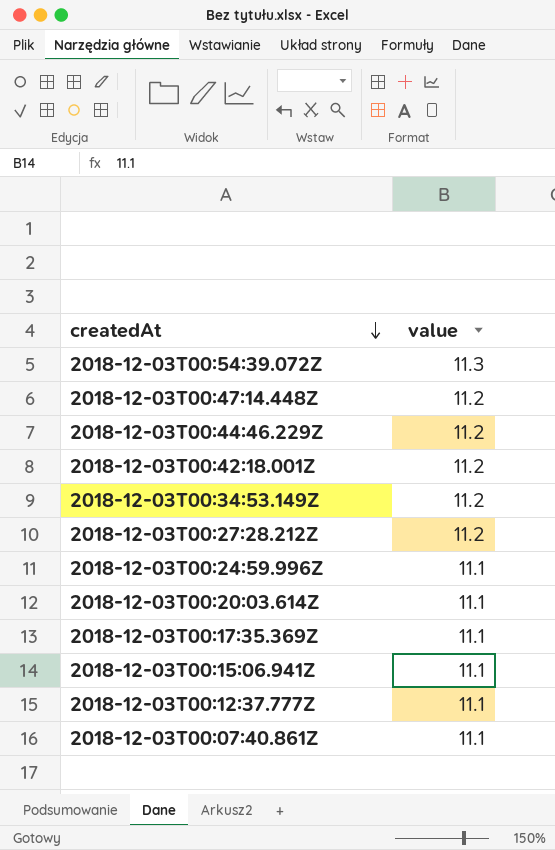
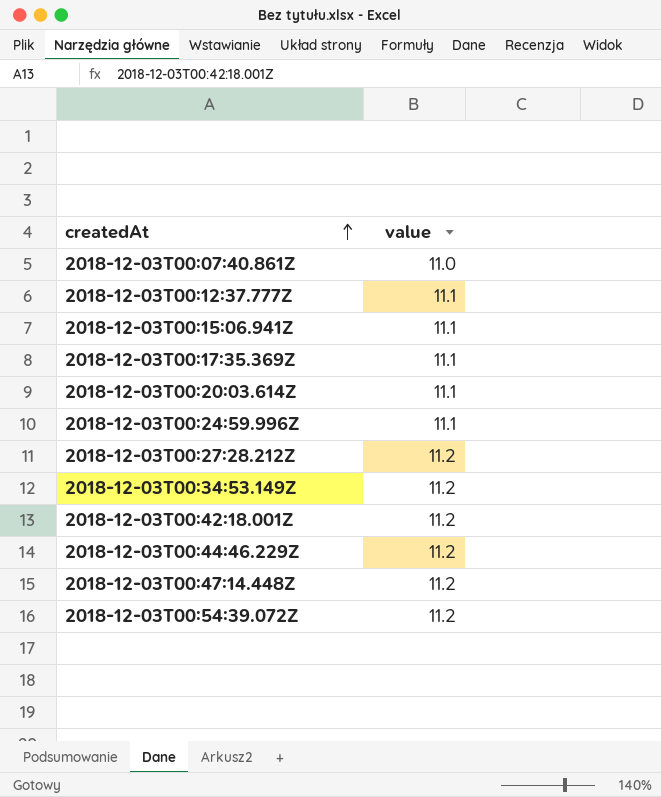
row order: createdAt descending -> createdAt ascending
2018-12-03T00:07:40.861Z | value: 11.1 -> 11.0
2018-12-03T00:54:39.072Z | value: 11.3 -> 11.2

